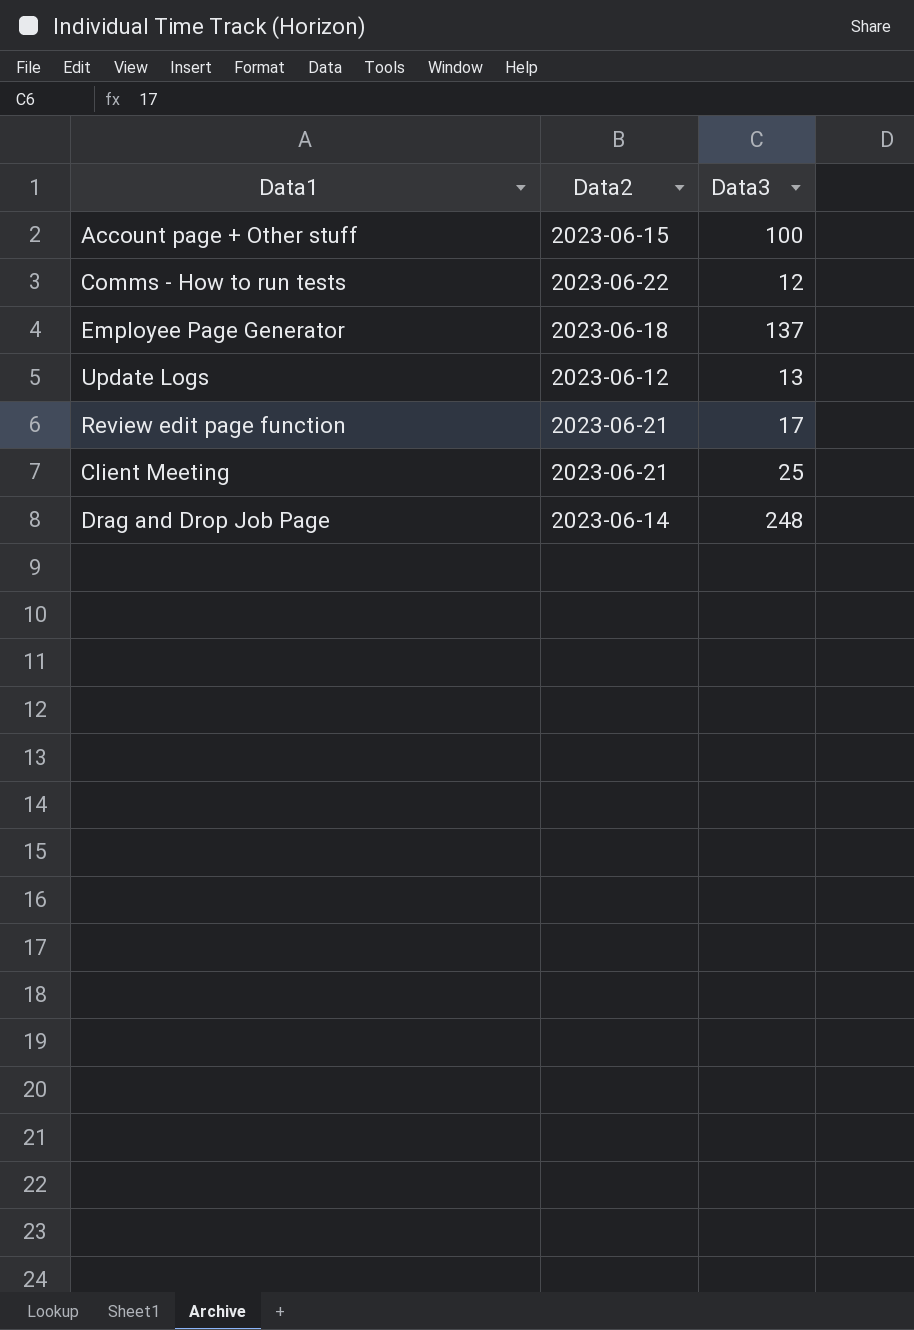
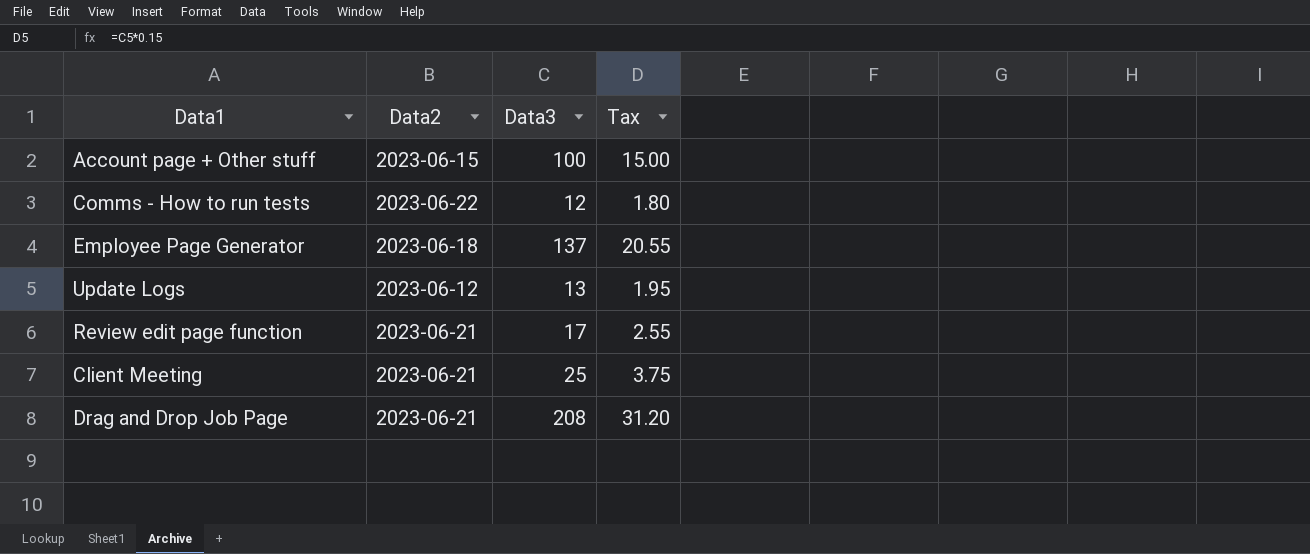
column Tax | formula: none -> [Data3] * 0.15
Drag and Drop Job Page | Data2: 2023-06-14 -> 2023-06-21
Drag and Drop Job Page | Data3: 248 -> 208

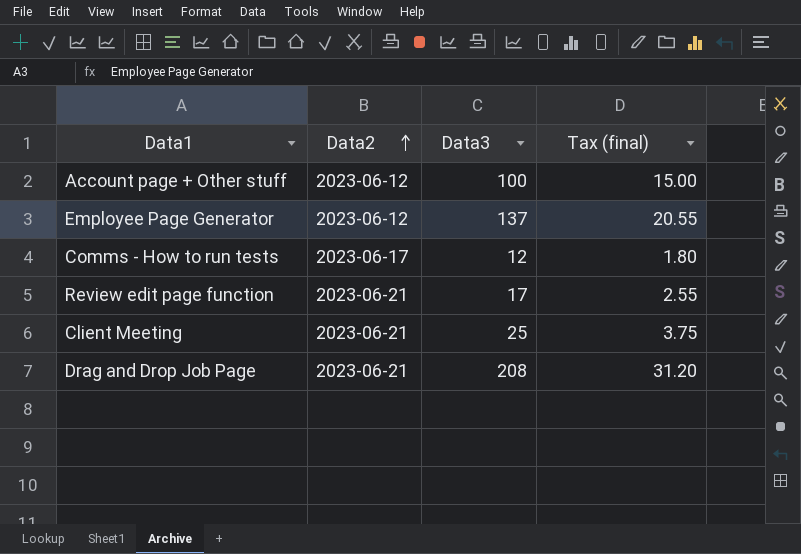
row order: none -> Data2 ascending
column name: Tax -> Tax (final)
row Update Logs: 2023-06-12 | 13 | 1.95 -> none
Account page + Other stuff | Data2: 2023-06-15 -> 2023-06-12
Employee Page Generator | Data2: 2023-06-18 -> 2023-06-12
Comms - How to run tests | Data2: 2023-06-22 -> 2023-06-17

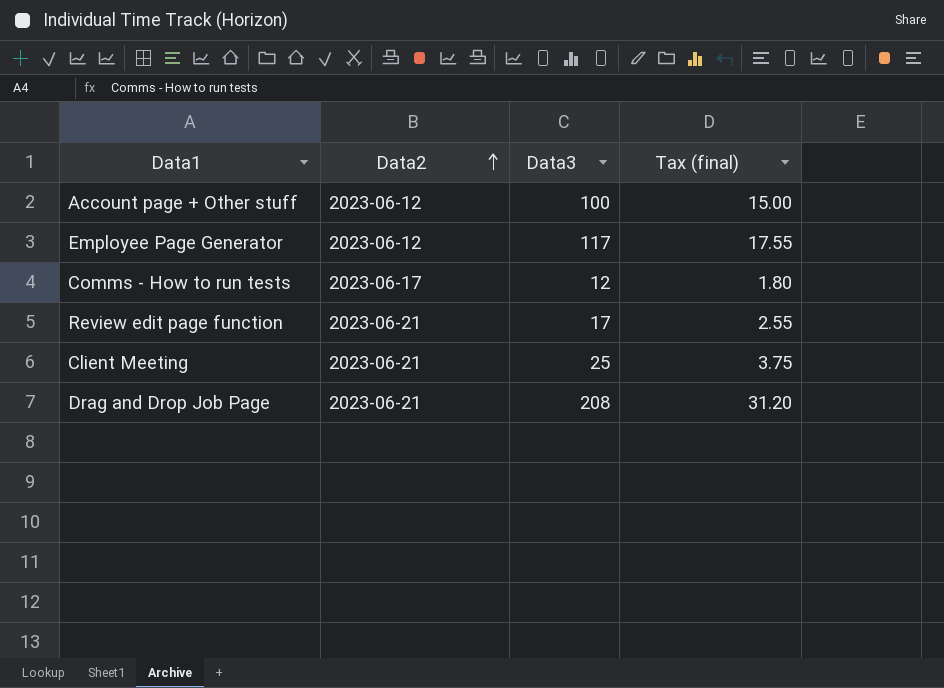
Employee Page Generator | Data3: 137 -> 117
Employee Page Generator | Tax (final): 20.55 -> 17.55

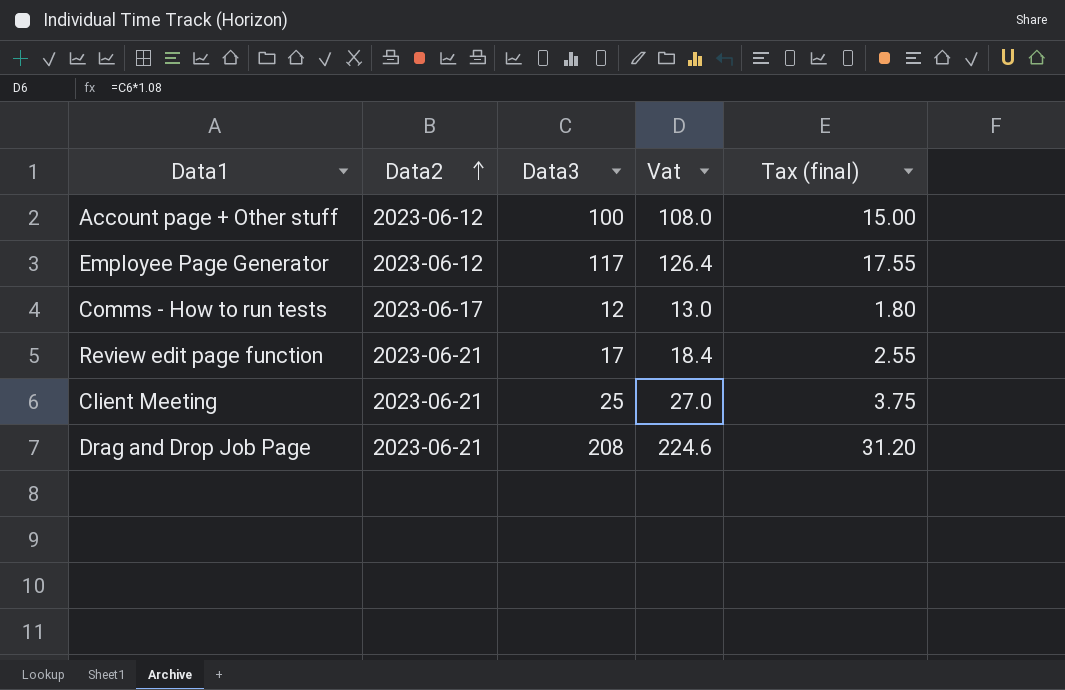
column Vat | formula: none -> [Data3] * 1.08

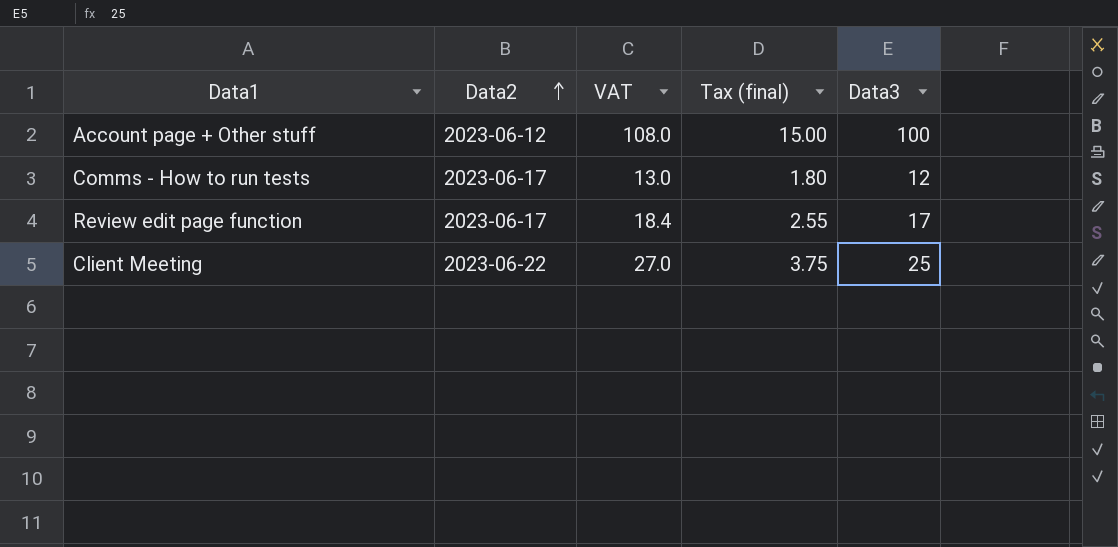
column name: Vat -> VAT
column Data3 | position: 3 -> 5
row Employee Page Generator: 2023-06-12 | 117 | 126.4 | 17.55 -> none
row Drag and Drop Job Page: 2023-06-21 | 208 | 224.6 | 31.20 -> none
Review edit page function | Data2: 2023-06-21 -> 2023-06-17
Client Meeting | Data2: 2023-06-21 -> 2023-06-22

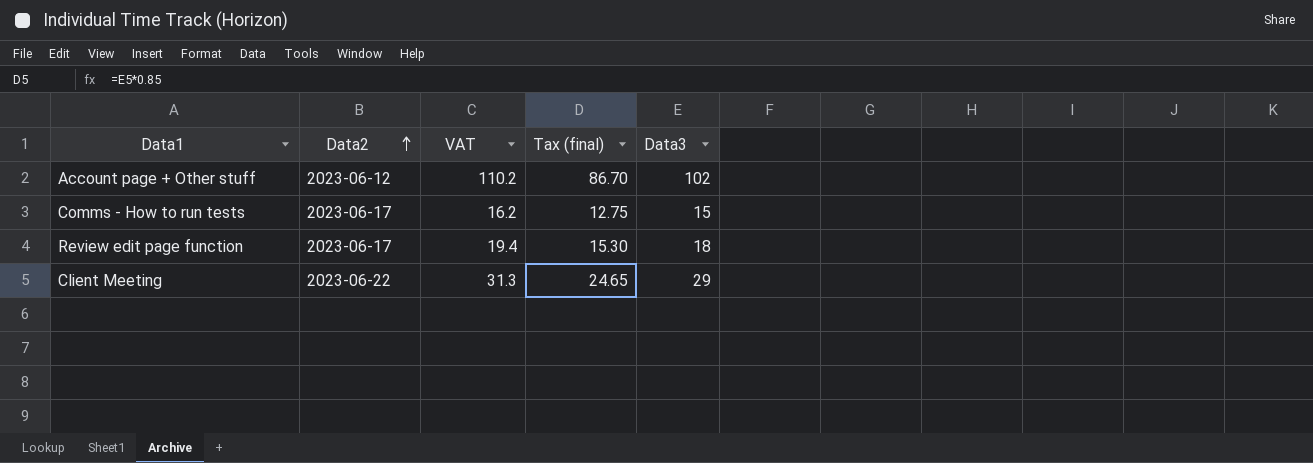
column Tax (final) | formula: [Data3] * 0.15 -> [Data3] * 0.85
Account page + Other stuff | VAT: 108.0 -> 110.2
Account page + Other stuff | Data3: 100 -> 102
Comms - How to run tests | VAT: 13.0 -> 16.2
Comms - How to run tests | Data3: 12 -> 15
Review edit page function | VAT: 18.4 -> 19.4
Review edit page function | Data3: 17 -> 18
Client Meeting | VAT: 27.0 -> 31.3
Client Meeting | Data3: 25 -> 29

